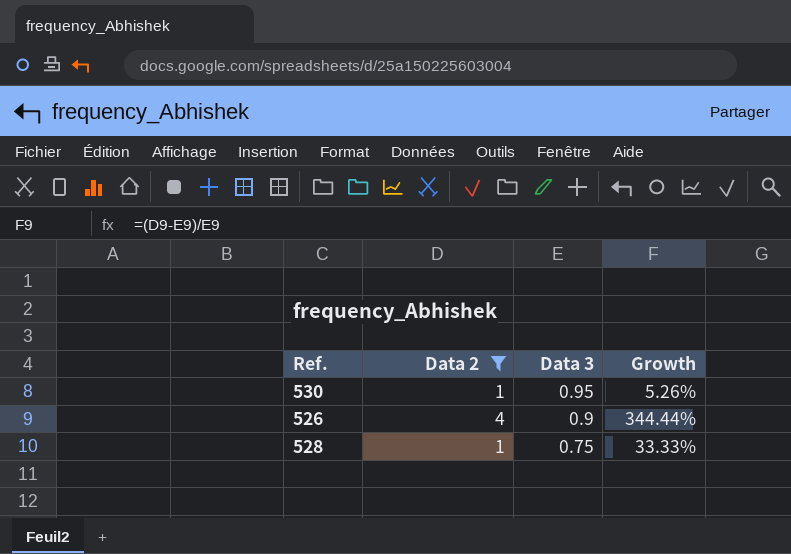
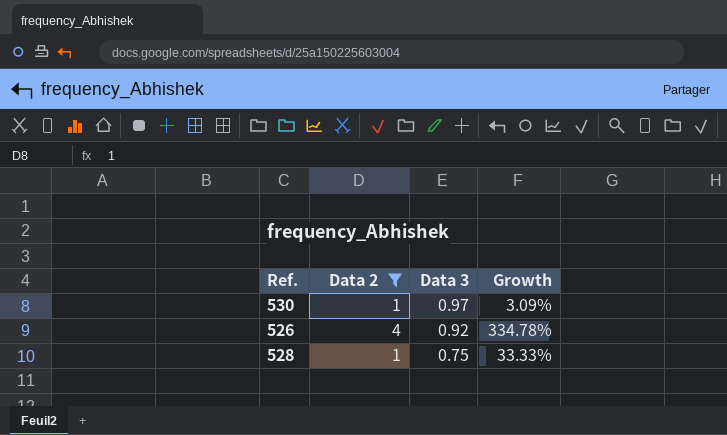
530 | Data 3: 0.95 -> 0.97
530 | Growth: 5.26% -> 3.09%
526 | Data 3: 0.9 -> 0.92
526 | Growth: 344.44% -> 334.78%

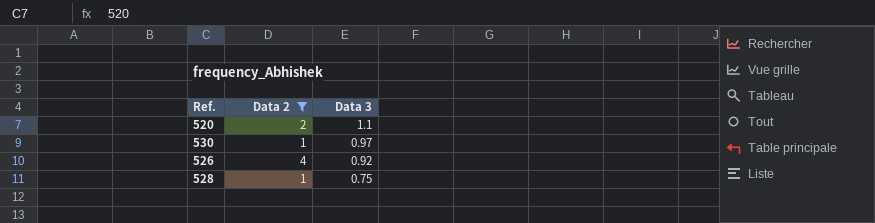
column Growth | formula: ([Data 2] - [Data 3]) / [Data 3] -> none
row 520: none -> 2 | 1.1

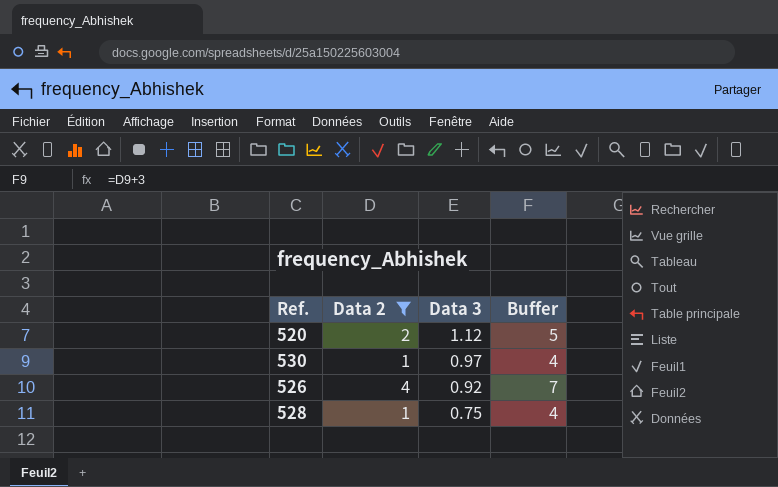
column Buffer | formula: none -> [Data 2] + 3
520 | Data 3: 1.1 -> 1.12

